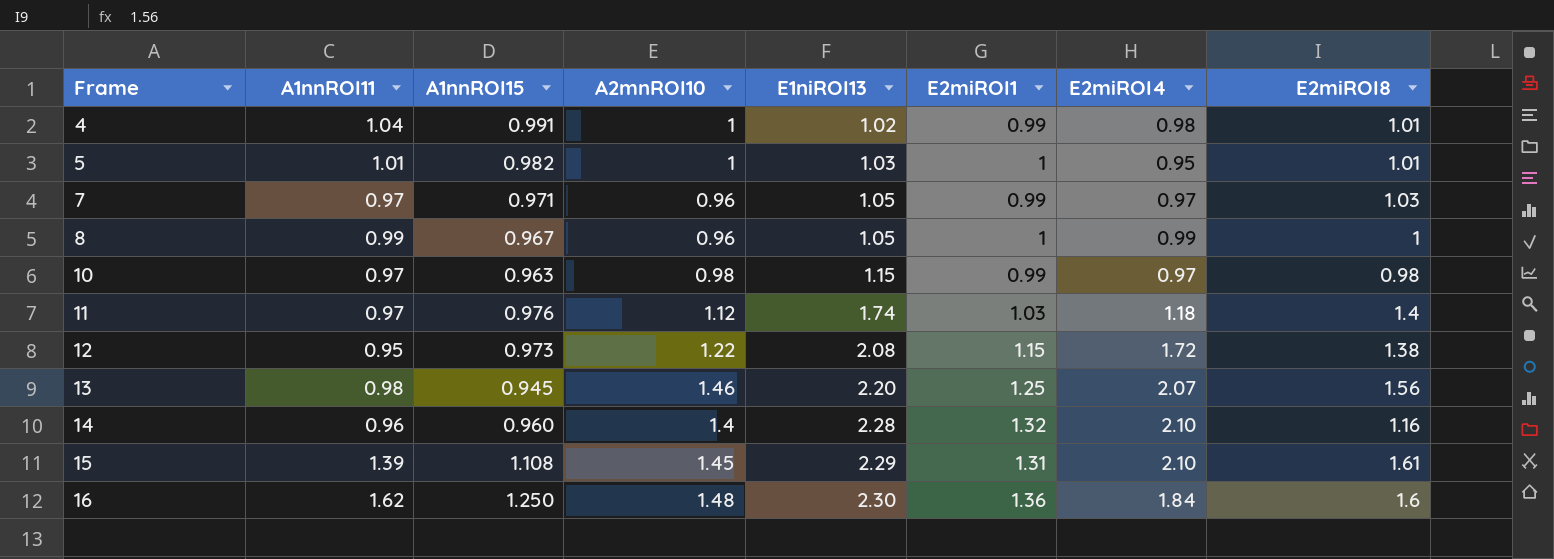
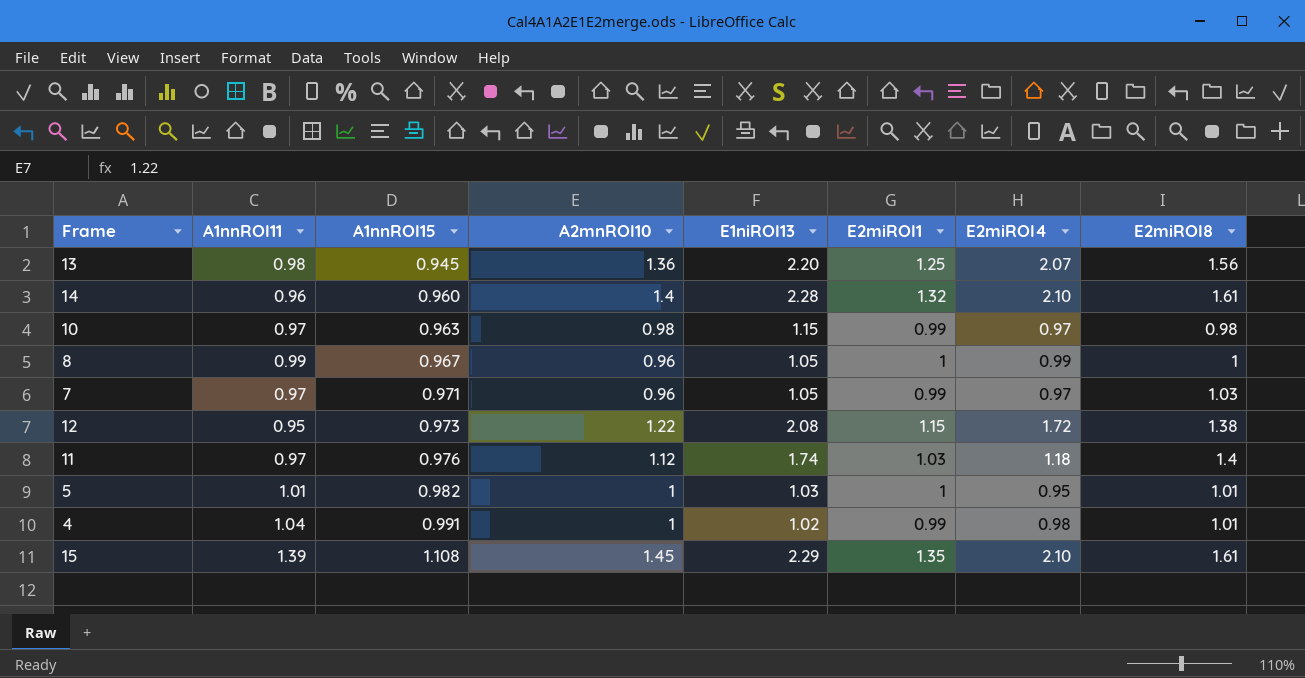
row order: Frame ascending -> A1nnROI15 ascending
row 16: 1.62 | 1.250 | 1.48 | 2.30 | 1.36 | 1.84 | 1.6 -> none
13 | A2mnROI10: 1.46 -> 1.36
14 | E2miROI8: 1.16 -> 1.61
15 | E2miROI1: 1.31 -> 1.35

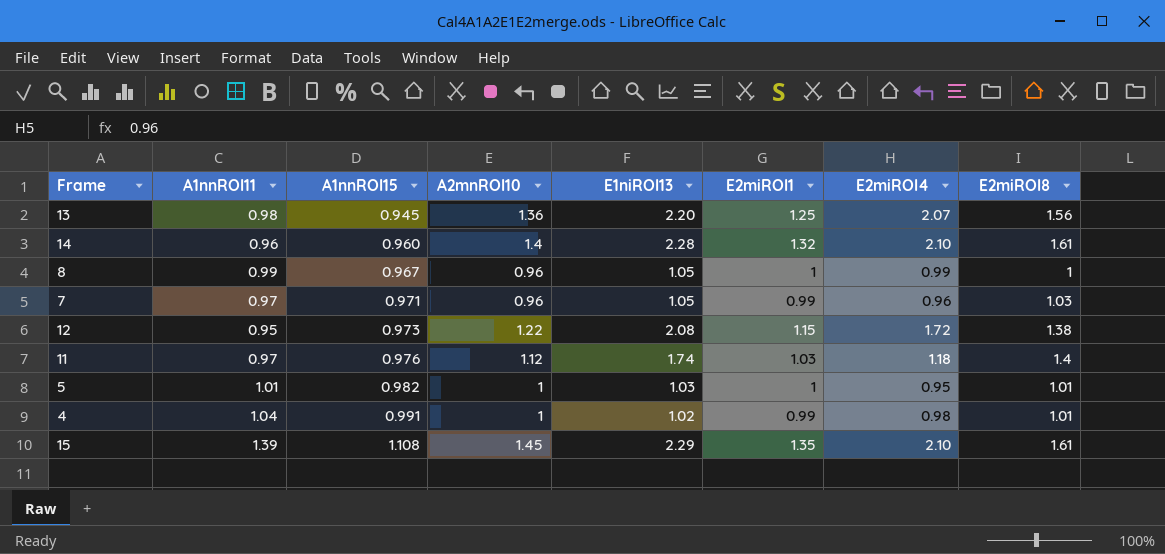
row 10: 0.97 | 0.963 | 0.98 | 1.15 | 0.99 | 0.97 | 0.98 -> none
7 | E2miROI4: 0.97 -> 0.96

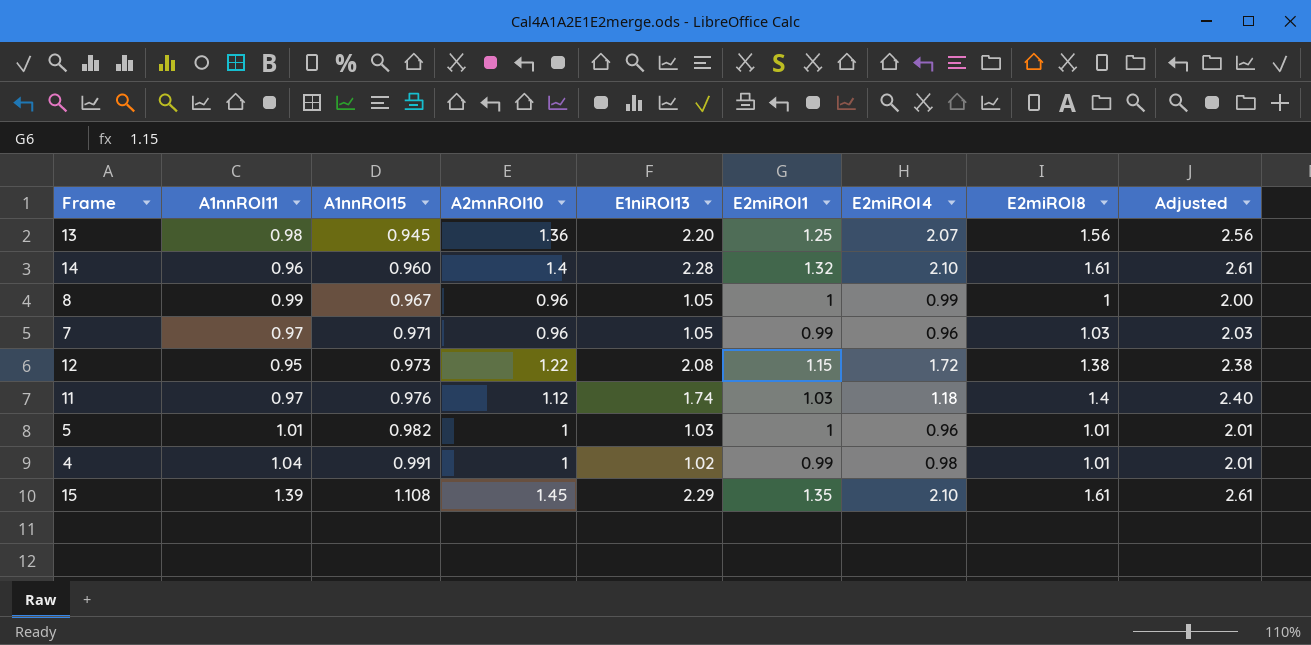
column Adjusted | formula: none -> [E2miROI8] + 1
5 | E2miROI4: 0.95 -> 0.96

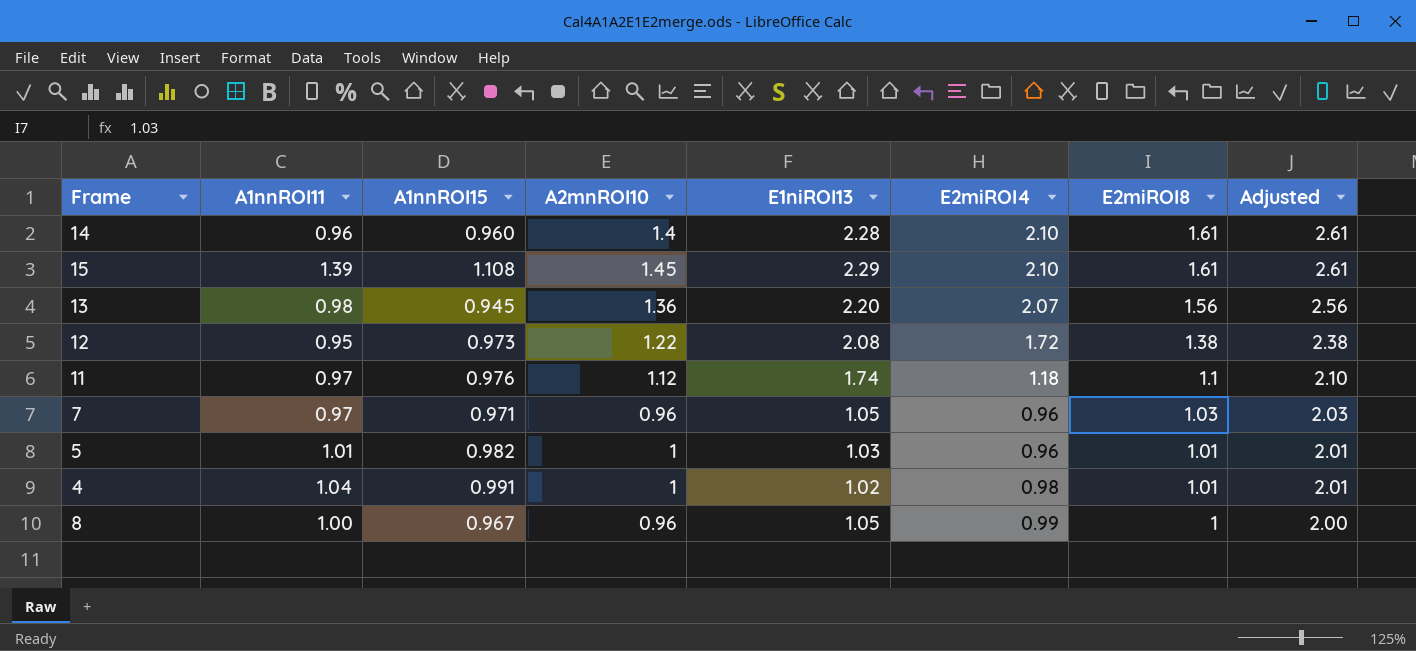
row order: A1nnROI15 ascending -> E2miROI8 descending
column E2miROI1 | position: 6 -> none
11 | E2miROI8: 1.4 -> 1.1
11 | Adjusted: 2.40 -> 2.10
8 | A1nnROI11: 0.99 -> 1.00

